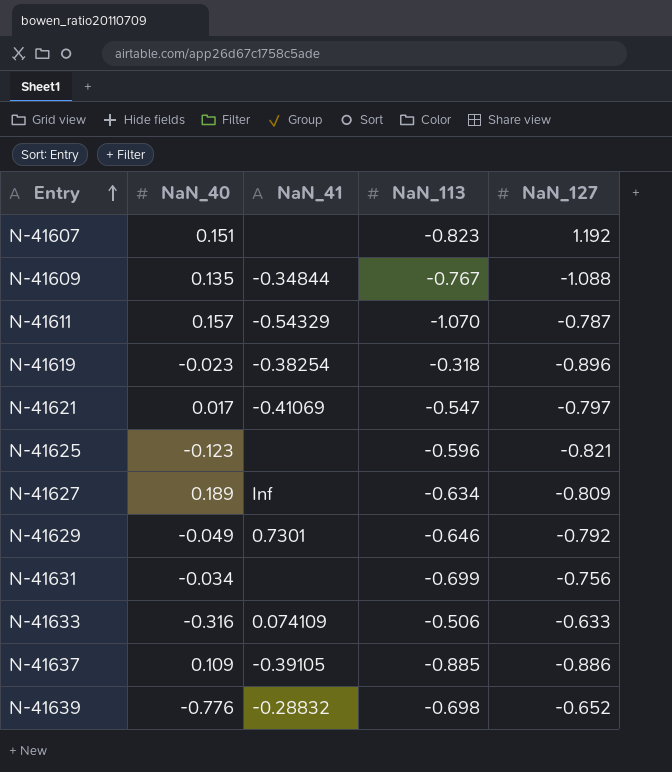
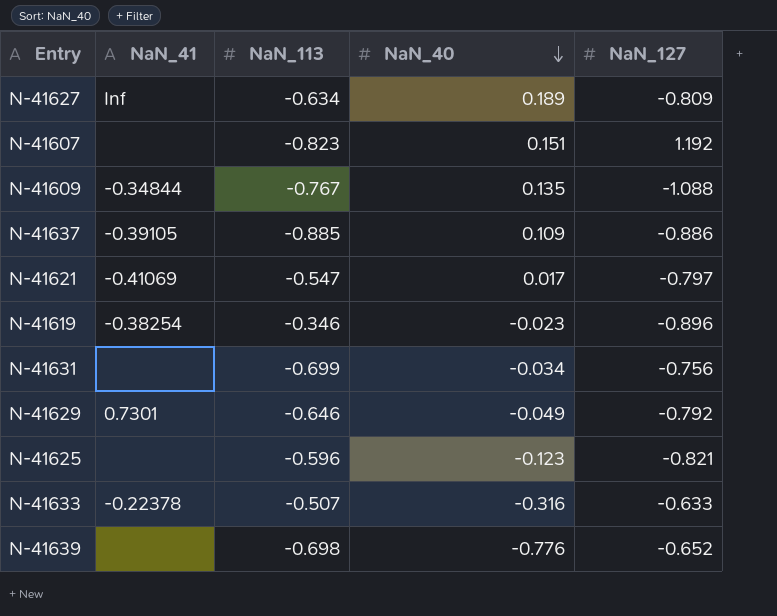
row order: Entry ascending -> NaN_40 descending
column NaN_40 | position: 2 -> 4
row N-41611: 0.157 | -0.54329 | -1.070 | -0.787 -> none
N-41619 | NaN_113: -0.318 -> -0.346
N-41633 | NaN_41: 0.074109 -> -0.22378
N-41633 | NaN_113: -0.506 -> -0.507
N-41639 | NaN_41: -0.28832 -> none

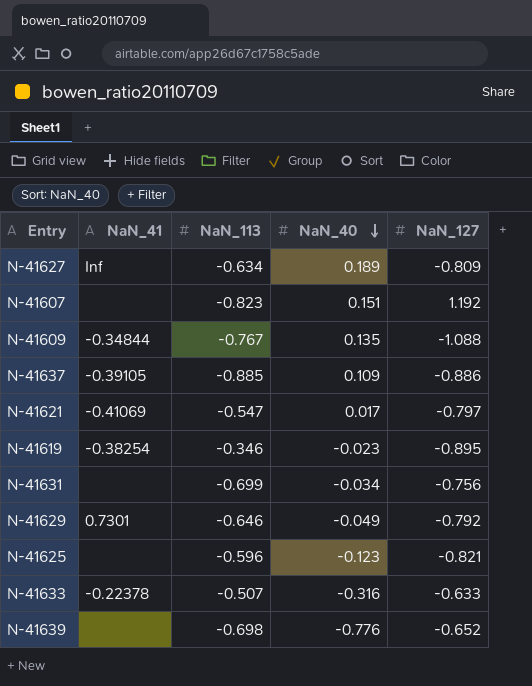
N-41619 | NaN_127: -0.896 -> -0.895

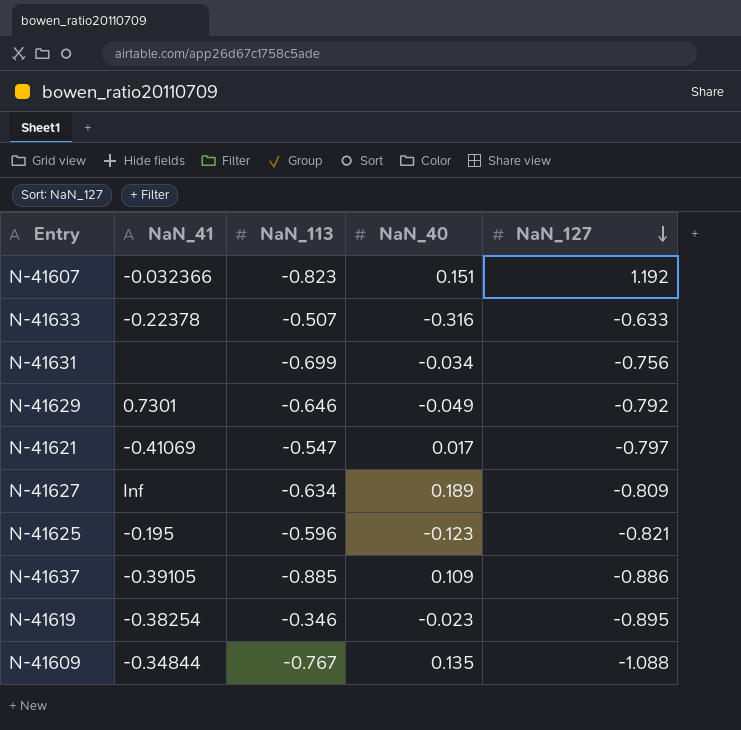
row order: NaN_40 descending -> NaN_127 descending
row N-41639: none | -0.698 | -0.776 | -0.652 -> none
N-41607 | NaN_41: none -> -0.032366
N-41625 | NaN_41: none -> -0.195

